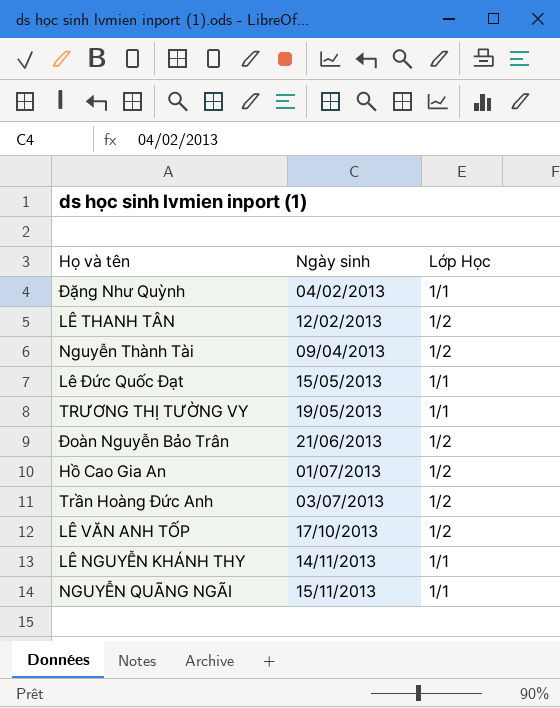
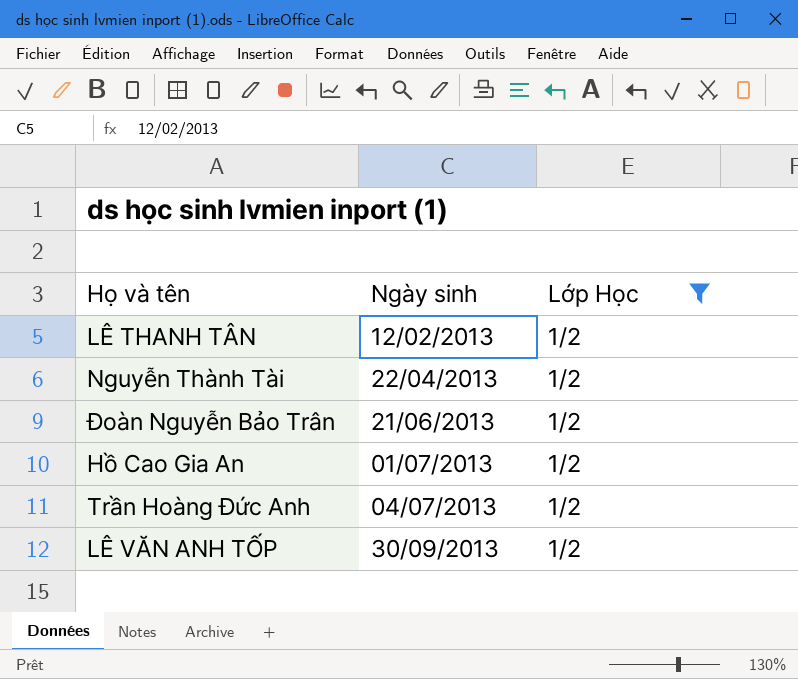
filter: none -> Lớp Học = 1/2
Nguyễn Thành Tài | Ngày sinh: 09/04/2013 -> 22/04/2013
Trần Hoàng Đức Anh | Ngày sinh: 03/07/2013 -> 04/07/2013
LÊ VĂN ANH TỐP | Ngày sinh: 17/10/2013 -> 30/09/2013

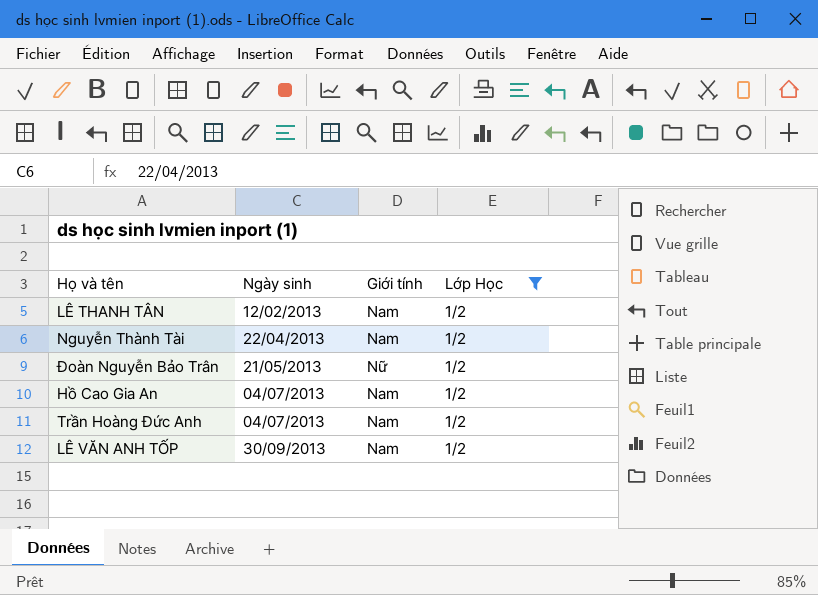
column Giới tính | position: none -> 3
Đoàn Nguyễn Bảo Trân | Ngày sinh: 21/06/2013 -> 21/05/2013
Hồ Cao Gia An | Ngày sinh: 01/07/2013 -> 04/07/2013

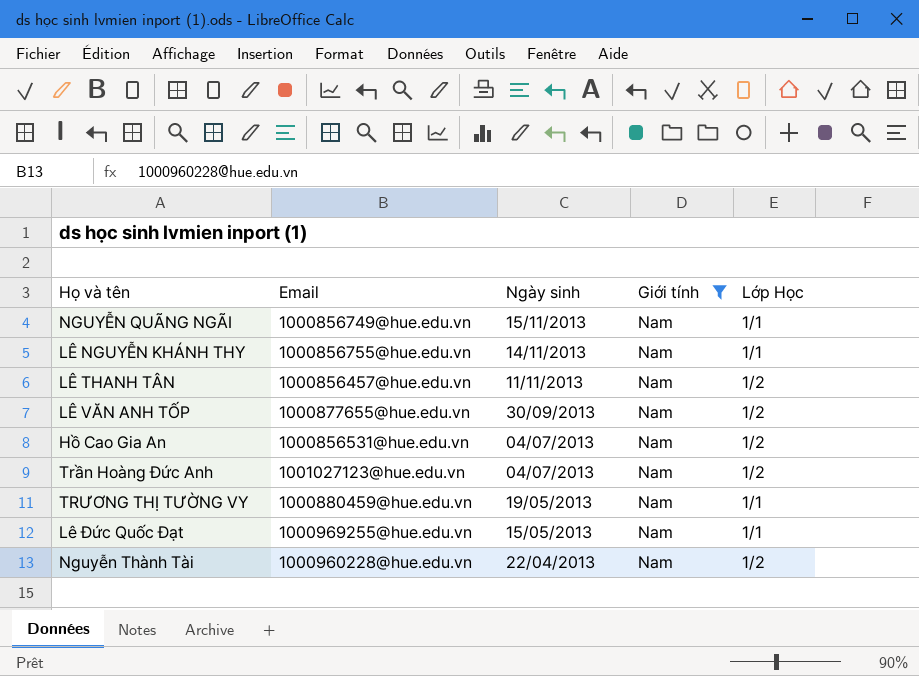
filter: Lớp Học = 1/2 -> Giới tính = Nam
row order: Ngày sinh ascending -> Ngày sinh descending
column Email | position: none -> 2
LÊ THANH TÂN | Ngày sinh: 12/02/2013 -> 11/11/2013

